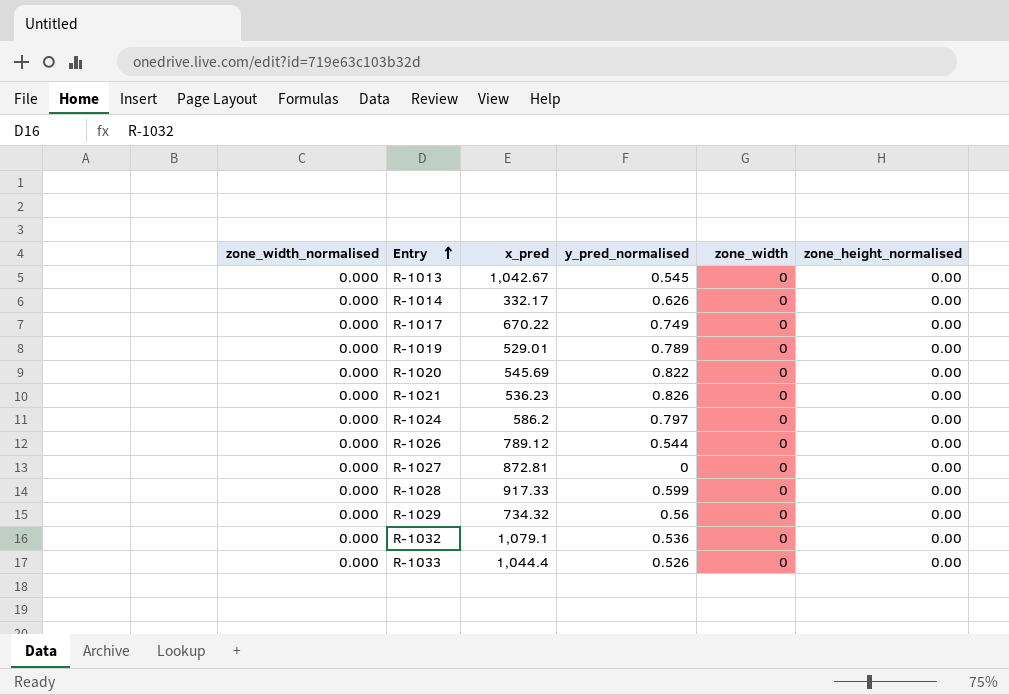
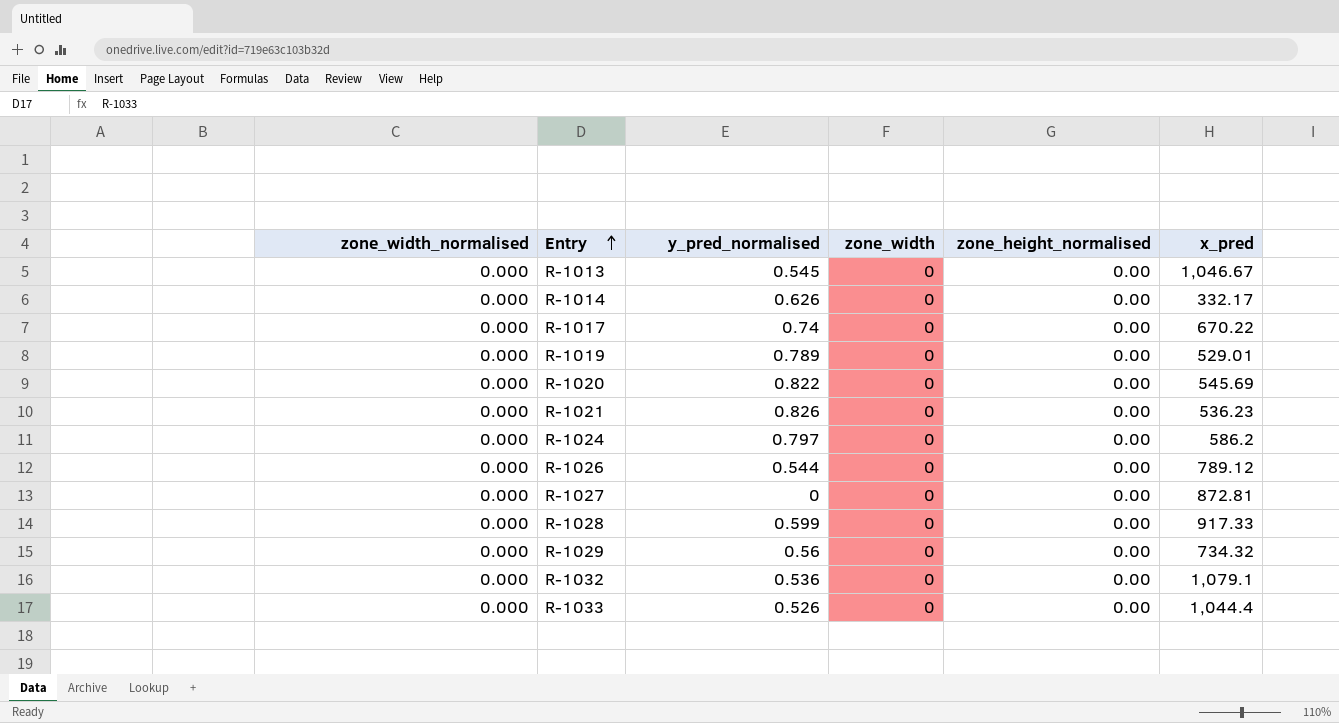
column x_pred | position: 3 -> 6
R-1013 | x_pred: 1,042.67 -> 1,046.67
R-1017 | y_pred_normalised: 0.749 -> 0.74

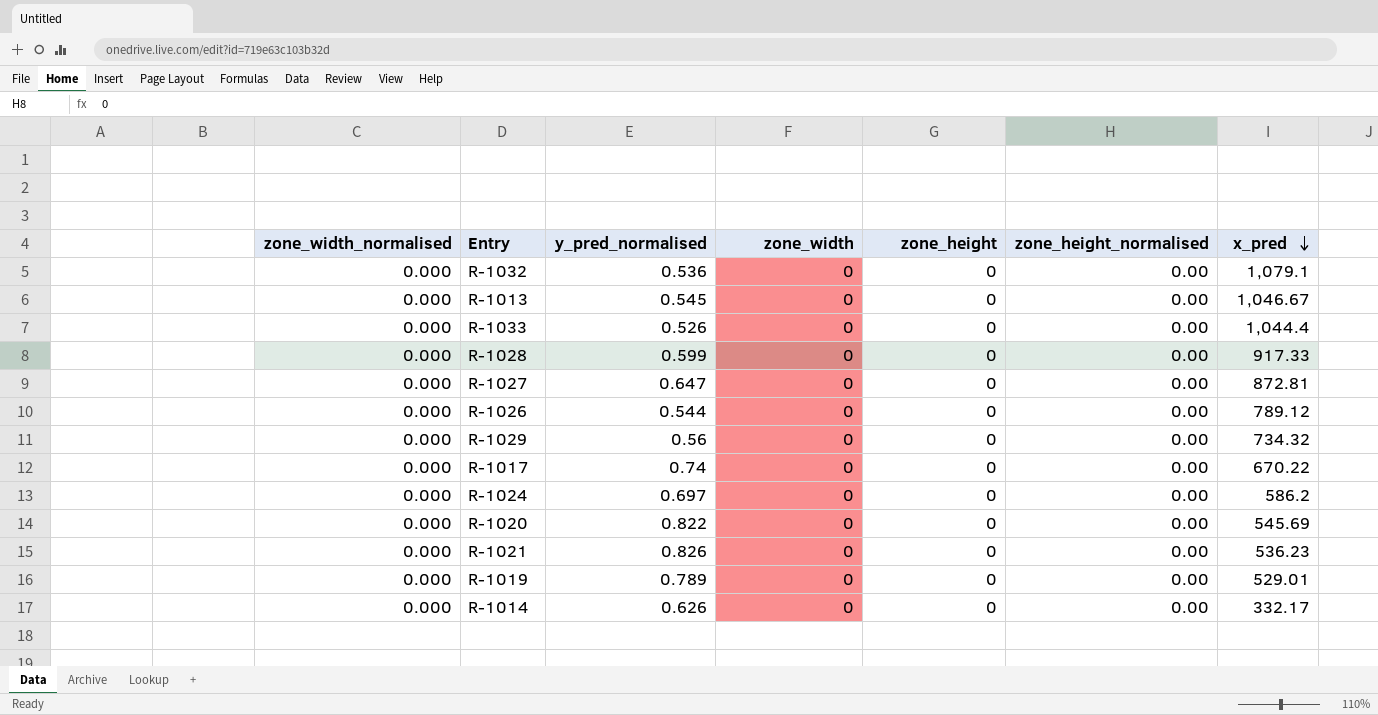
row order: Entry ascending -> x_pred descending
column zone_height | position: none -> 5
R-1027 | y_pred_normalised: 0 -> 0.647
R-1024 | y_pred_normalised: 0.797 -> 0.697

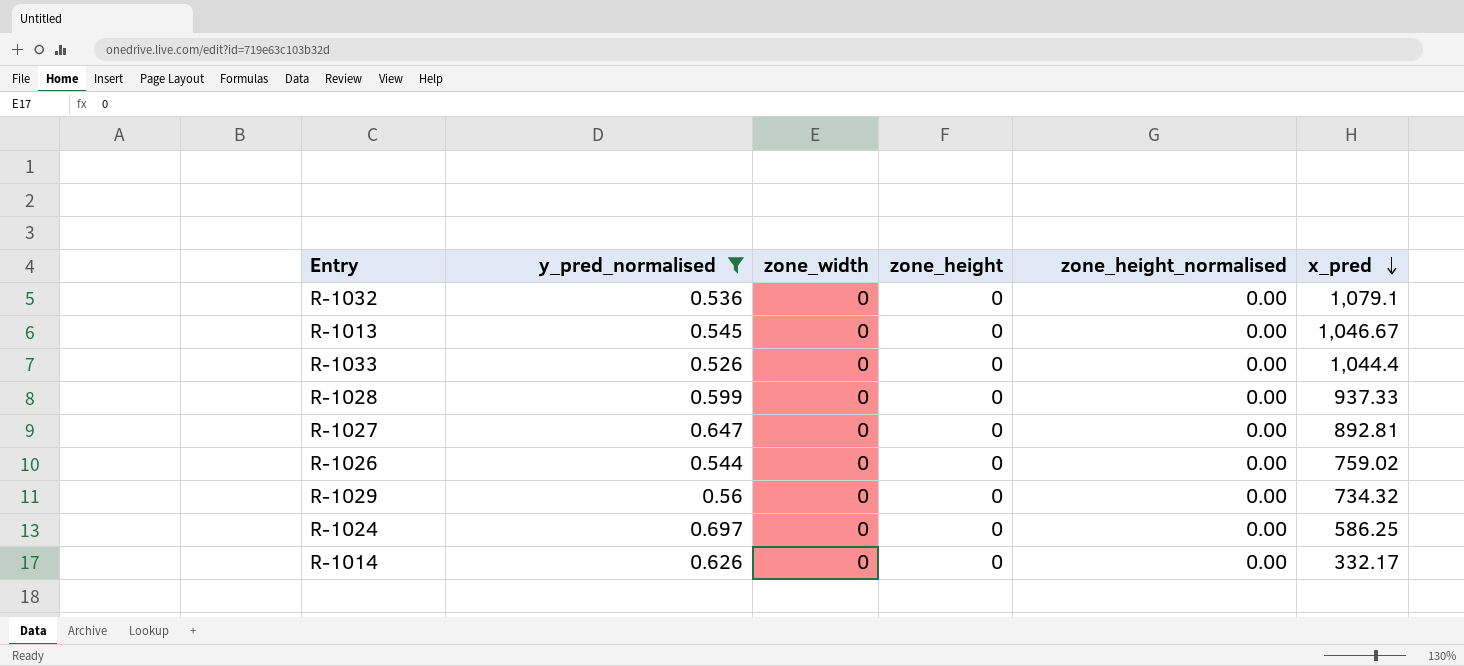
filter: none -> y_pred_normalised <= 0.697
column zone_width_normalised | position: 1 -> none
R-1028 | x_pred: 917.33 -> 937.33
R-1027 | x_pred: 872.81 -> 892.81
R-1026 | x_pred: 789.12 -> 759.02
R-1024 | x_pred: 586.2 -> 586.25

